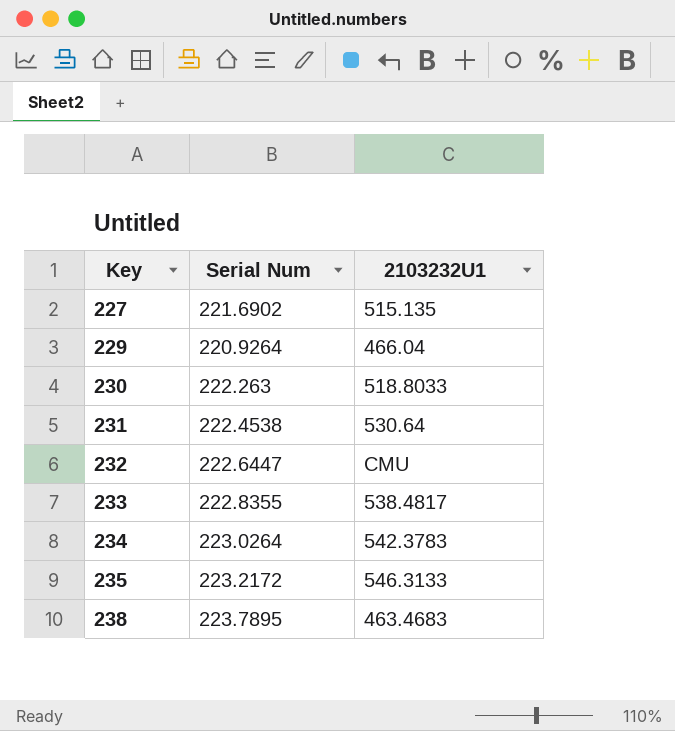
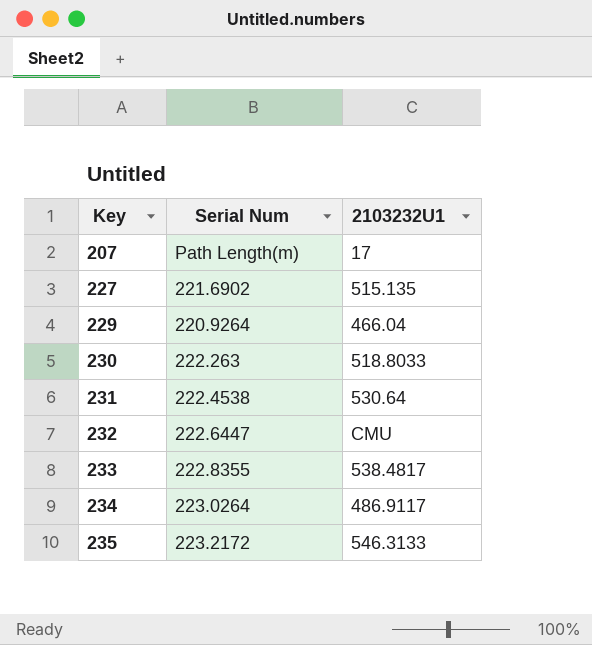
row 238: 223.7895 | 463.4683 -> none
row 207: none -> Path Length(m) | 17
234 | 2103232U1: 542.3783 -> 486.9117

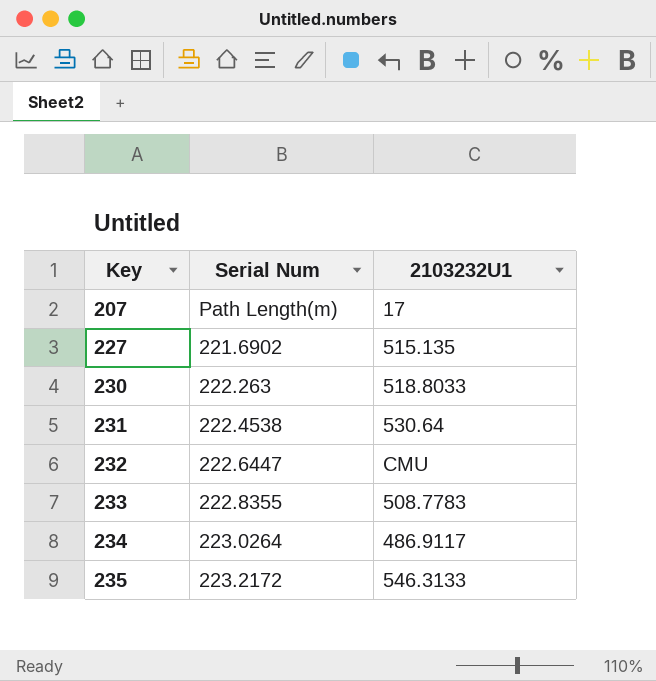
row 229: 220.9264 | 466.04 -> none
233 | 2103232U1: 538.4817 -> 508.7783

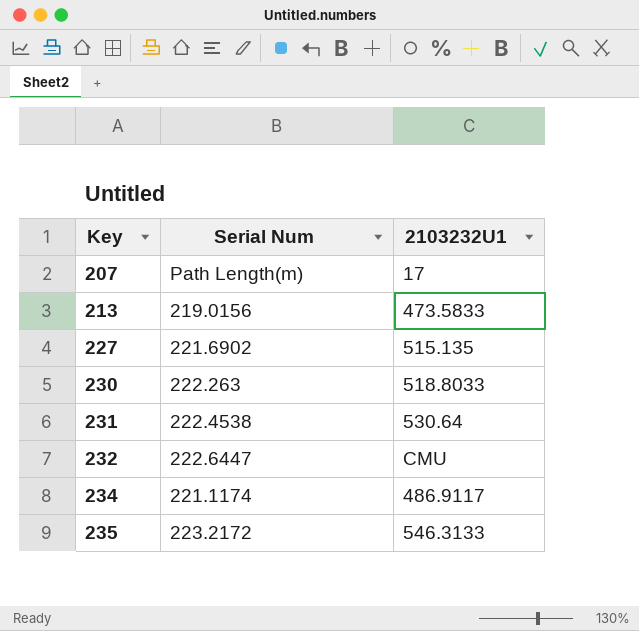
row 233: 222.8355 | 508.7783 -> none
row 213: none -> 219.0156 | 473.5833
234 | Serial Num: 223.0264 -> 221.1174

